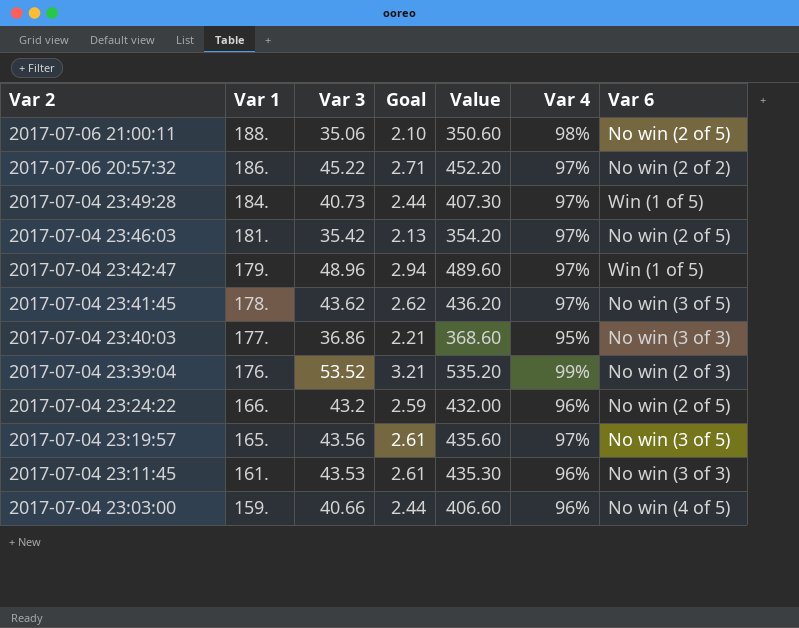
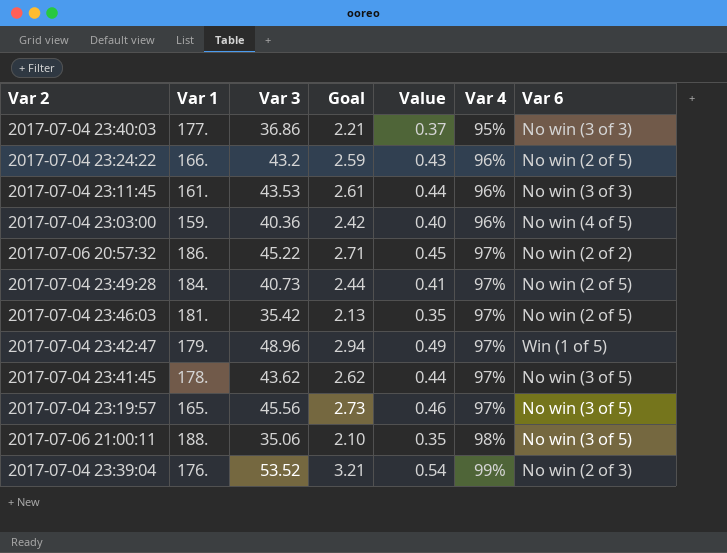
row order: Var 2 descending -> Var 4 ascending
column Value | formula: [Var 3] * 10 -> [Var 3] * 0.01
2017-07-04 23:03:00 | Var 3: 40.66 -> 40.36
2017-07-04 23:03:00 | Goal: 2.44 -> 2.42
2017-07-04 23:49:28 | Var 6: Win (1 of 5) -> No win (2 of 5)
2017-07-04 23:19:57 | Var 3: 43.56 -> 45.56
2017-07-04 23:19:57 | Goal: 2.61 -> 2.73
2017-07-06 21:00:11 | Var 6: No win (2 of 5) -> No win (3 of 5)

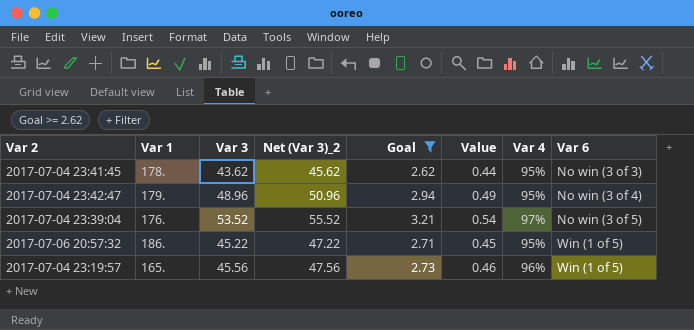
filter: none -> Goal >= 2.62
row order: Var 4 ascending -> Var 6 ascending
column Net (Var 3)_2 | formula: none -> [Var 3] + 2
2017-07-04 23:41:45 | Var 4: 97% -> 95%
2017-07-04 23:41:45 | Var 6: No win (3 of 5) -> No win (3 of 3)
2017-07-04 23:42:47 | Var 4: 97% -> 95%
2017-07-04 23:42:47 | Var 6: Win (1 of 5) -> No win (3 of 4)
2017-07-04 23:39:04 | Var 4: 99% -> 97%
2017-07-04 23:39:04 | Var 6: No win (2 of 3) -> No win (3 of 5)
2017-07-06 20:57:32 | Var 4: 97% -> 95%
2017-07-06 20:57:32 | Var 6: No win (2 of 2) -> Win (1 of 5)
2017-07-04 23:19:57 | Var 4: 97% -> 96%
2017-07-04 23:19:57 | Var 6: No win (3 of 5) -> Win (1 of 5)

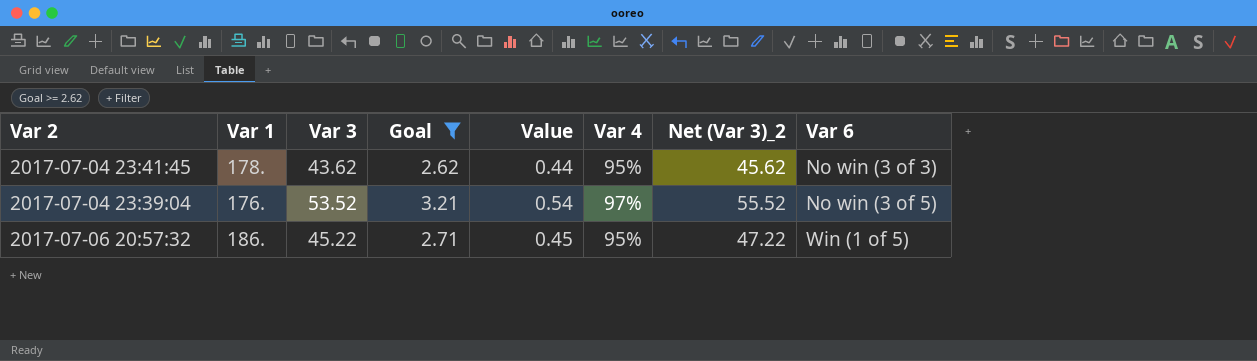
column Net (Var 3)_2 | position: 4 -> 7
row 2017-07-04 23:42:47: 179. | 48.96 | 50.96 | 2.94 | 0.49 | 95% | No win (3 of 4) -> none
row 2017-07-04 23:19:57: 165. | 45.56 | 47.56 | 2.73 | 0.46 | 96% | Win (1 of 5) -> none

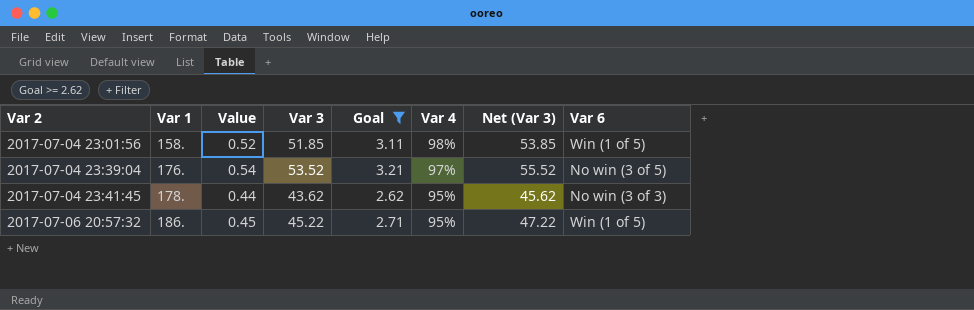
row order: Var 6 ascending -> Var 2 ascending
column Value | position: 5 -> 3
column name: Net (Var 3)_2 -> Net (Var 3)
row 2017-07-04 23:01:56: none -> 158. | 0.52 | 51.85 | 3.11 | 98% | 53.85 | Win (1 of 5)

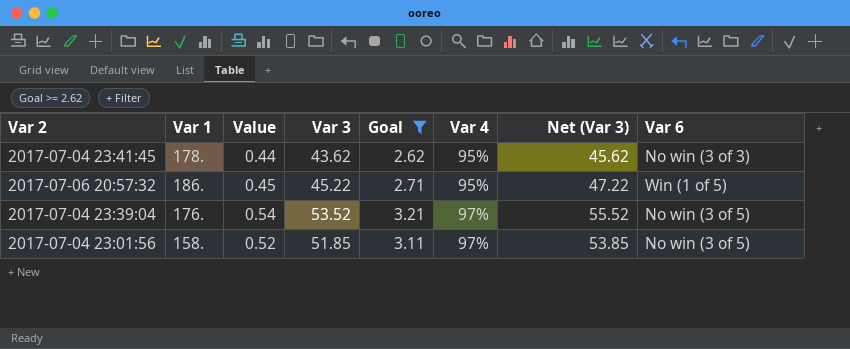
row order: Var 2 ascending -> Var 4 ascending
2017-07-04 23:01:56 | Var 4: 98% -> 97%
2017-07-04 23:01:56 | Var 6: Win (1 of 5) -> No win (3 of 5)

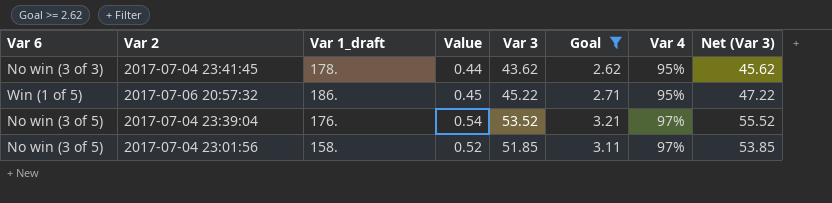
column Var 6 | position: 8 -> 1
column name: Var 1 -> Var 1_draft

